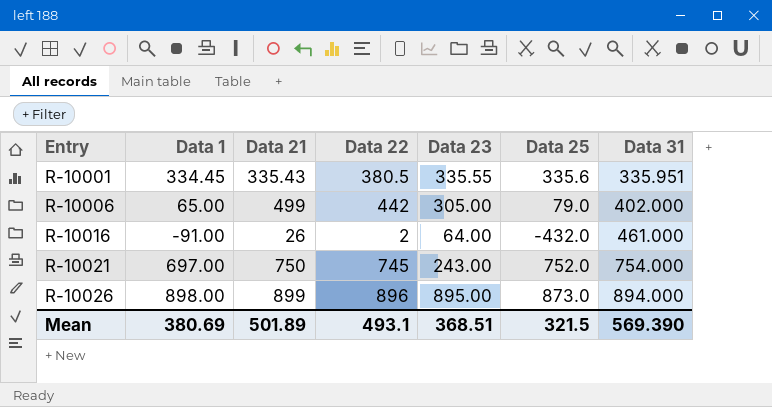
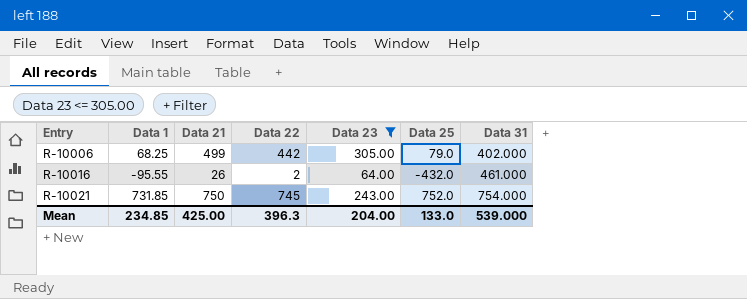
filter: none -> Data 23 <= 305.00
R-10006 | Data 1: 65.00 -> 68.25
R-10016 | Data 1: -91.00 -> -95.55
R-10021 | Data 1: 697.00 -> 731.85
Mean | Data 1: 380.69 -> 234.85
Mean | Data 21: 501.89 -> 425.00
Mean | Data 22: 493.1 -> 396.3
Mean | Data 23: 368.51 -> 204.00
Mean | Data 25: 321.5 -> 133.0
Mean | Data 31: 569.390 -> 539.000

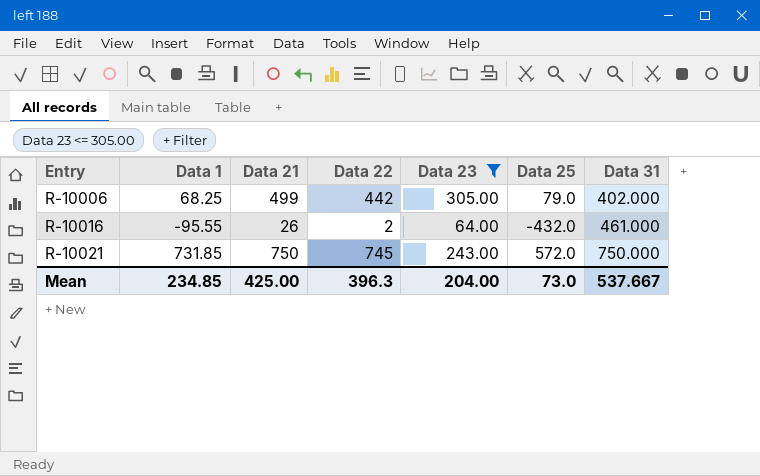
R-10021 | Data 25: 752.0 -> 572.0
R-10021 | Data 31: 754.000 -> 750.000
Mean | Data 25: 133.0 -> 73.0
Mean | Data 31: 539.000 -> 537.667

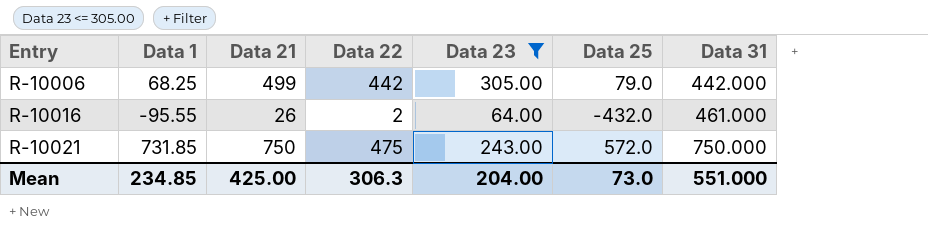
R-10006 | Data 31: 402.000 -> 442.000
R-10021 | Data 22: 745 -> 475
Mean | Data 22: 396.3 -> 306.3
Mean | Data 31: 537.667 -> 551.000

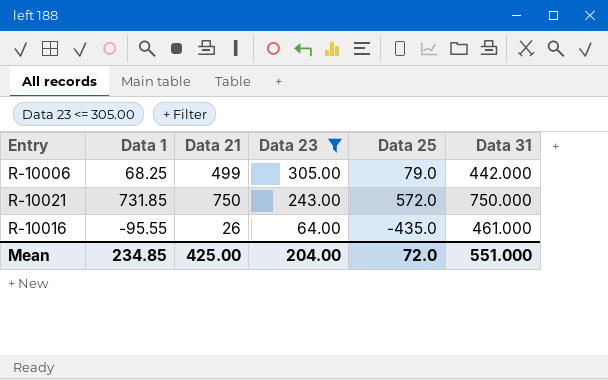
row order: Entry ascending -> Data 23 descending
column Data 22 | position: 4 -> none
R-10016 | Data 25: -432.0 -> -435.0
Mean | Data 25: 73.0 -> 72.0

